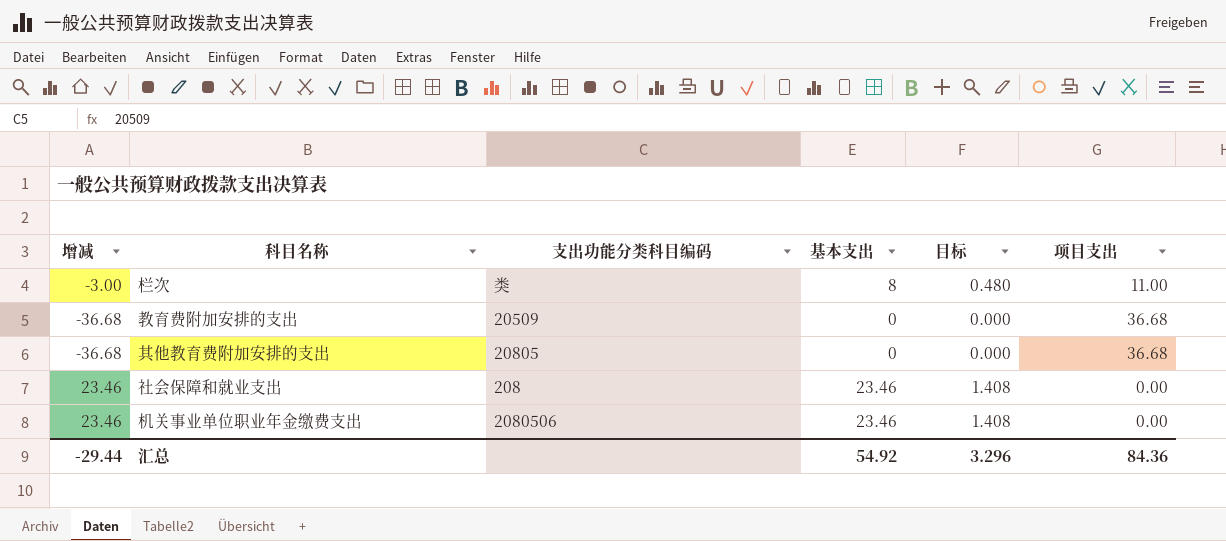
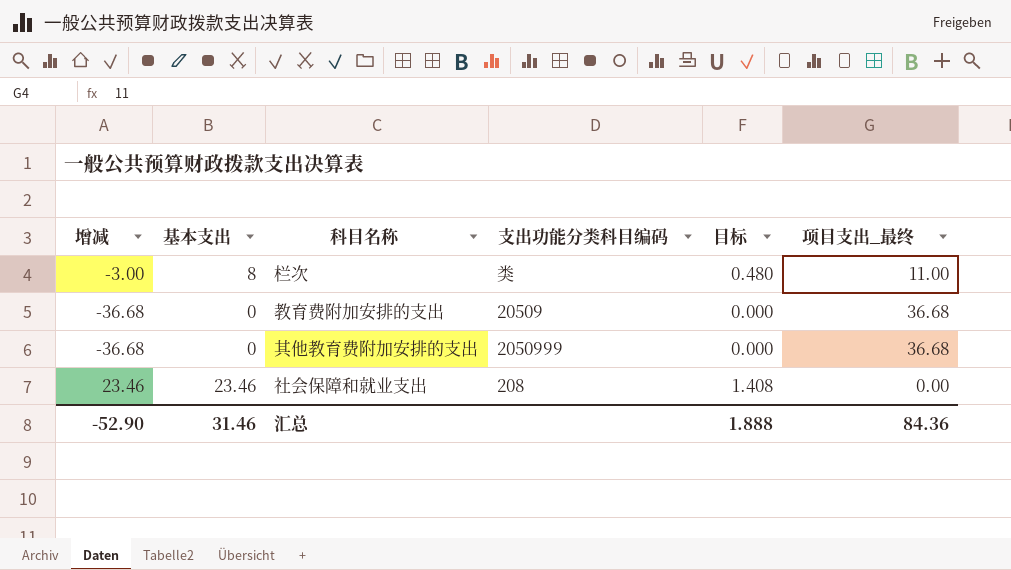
column 基本支出 | position: 4 -> 2
column name: 项目支出 -> 项目支出_最终
row 机关事业单位职业年金缴费支出: 23.46 | 2080506 | 23.46 | 1.408 | 0.00 -> none
其他教育费附加安排的支出 | 支出功能分类科目编码: 20805 -> 2050999
汇总 | 增减: -29.44 -> -52.90
汇总 | 基本支出: 54.92 -> 31.46
汇总 | 目标: 3.296 -> 1.888

